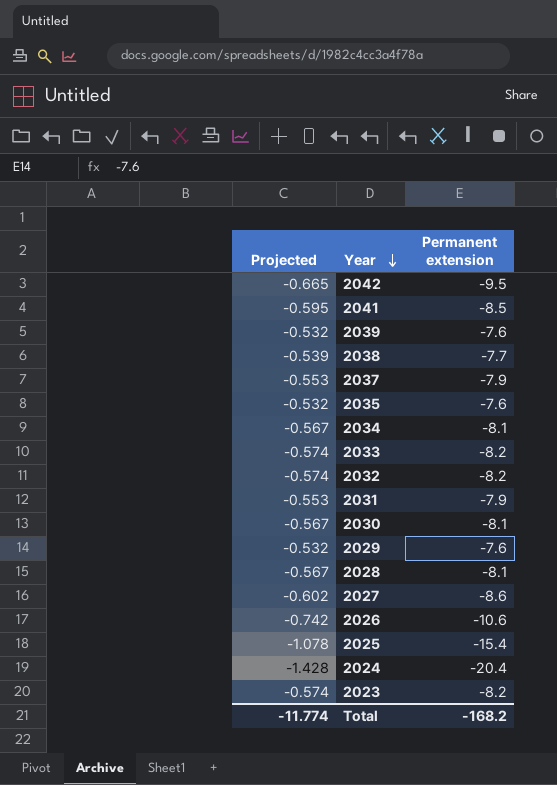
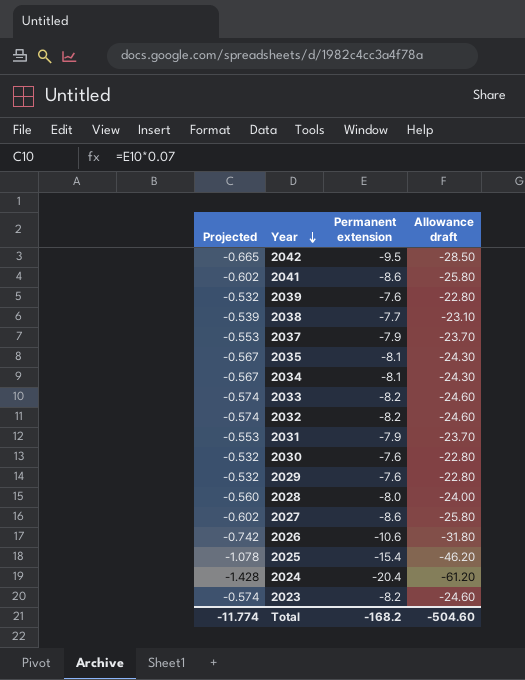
column Allowance draft | formula: none -> [Permanent extension] * 3
2041 | Projected: -0.595 -> -0.602
2041 | Permanent extension: -8.5 -> -8.6
2035 | Projected: -0.532 -> -0.567
2035 | Permanent extension: -7.6 -> -8.1
2030 | Projected: -0.567 -> -0.532
2030 | Permanent extension: -8.1 -> -7.6
2028 | Projected: -0.567 -> -0.560
2028 | Permanent extension: -8.1 -> -8.0

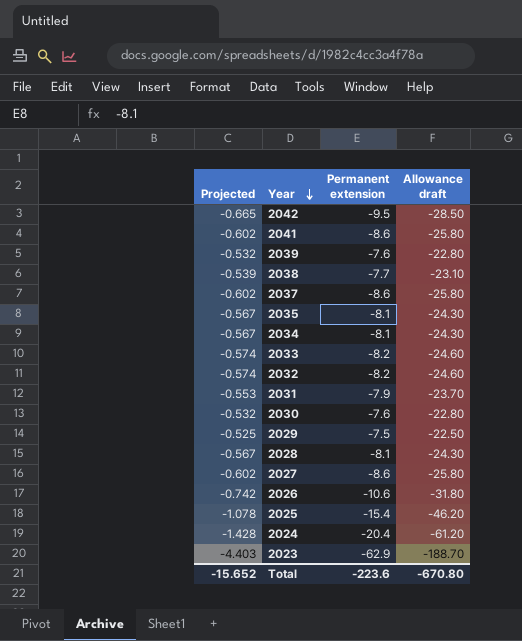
2037 | Projected: -0.553 -> -0.602
2037 | Permanent extension: -7.9 -> -8.6
2037 | Allowance draft: -23.70 -> -25.80
2029 | Projected: -0.532 -> -0.525
2029 | Permanent extension: -7.6 -> -7.5
2029 | Allowance draft: -22.80 -> -22.50
2028 | Projected: -0.560 -> -0.567
2028 | Permanent extension: -8.0 -> -8.1
2028 | Allowance draft: -24.00 -> -24.30
2023 | Projected: -0.574 -> -4.403
2023 | Permanent extension: -8.2 -> -62.9
2023 | Allowance draft: -24.60 -> -188.70
Total | Projected: -11.774 -> -15.652
Total | Permanent extension: -168.2 -> -223.6
Total | Allowance draft: -504.60 -> -670.80

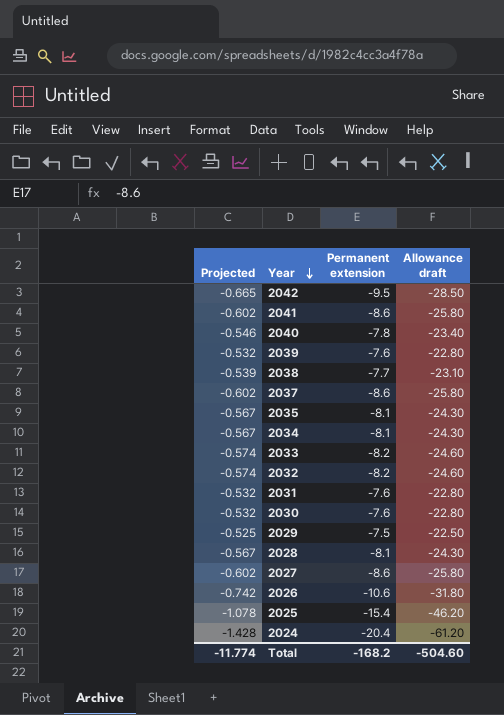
row 2023: -4.403 | -62.9 | -188.70 -> none
row 2040: none -> -0.546 | -7.8 | -23.40
2031 | Projected: -0.553 -> -0.532
2031 | Permanent extension: -7.9 -> -7.6
2031 | Allowance draft: -23.70 -> -22.80
Total | Projected: -15.652 -> -11.774
Total | Permanent extension: -223.6 -> -168.2
Total | Allowance draft: -670.80 -> -504.60

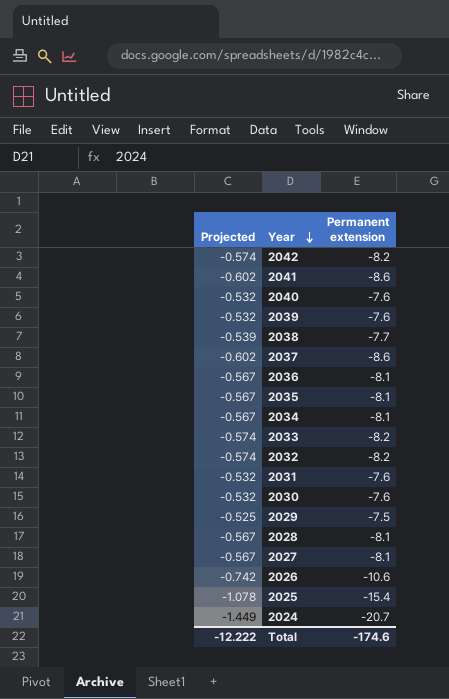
column Allowance draft | formula: [Permanent extension] * 3 -> none
2042 | Projected: -0.665 -> -0.574
2042 | Permanent extension: -9.5 -> -8.2
2040 | Projected: -0.546 -> -0.532
2040 | Permanent extension: -7.8 -> -7.6
row 2036: none -> -0.567 | -8.1
2027 | Projected: -0.602 -> -0.567
2027 | Permanent extension: -8.6 -> -8.1
2024 | Projected: -1.428 -> -1.449
2024 | Permanent extension: -20.4 -> -20.7
Total | Projected: -11.774 -> -12.222
Total | Permanent extension: -168.2 -> -174.6

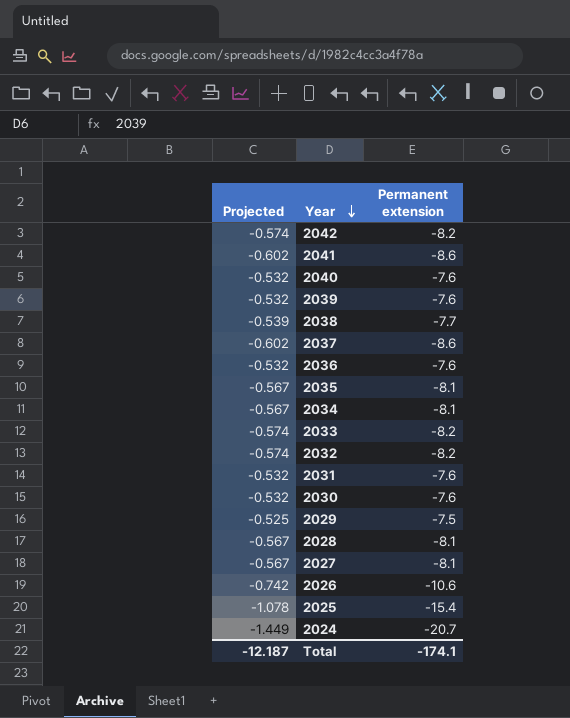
2036 | Projected: -0.567 -> -0.532
2036 | Permanent extension: -8.1 -> -7.6
Total | Projected: -12.222 -> -12.187
Total | Permanent extension: -174.6 -> -174.1

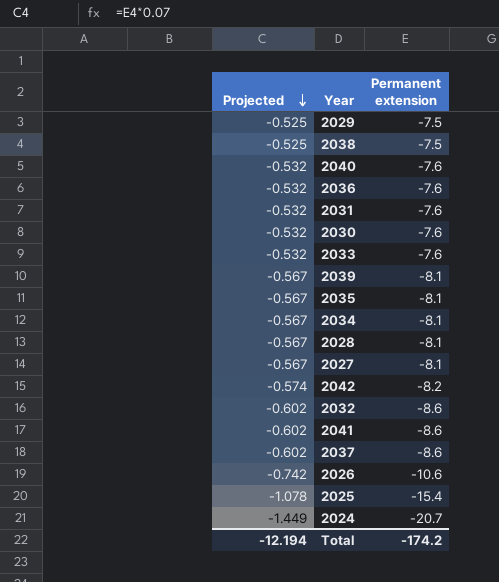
row order: Year descending -> Projected descending
2038 | Projected: -0.539 -> -0.525
2038 | Permanent extension: -7.7 -> -7.5
2033 | Projected: -0.574 -> -0.532
2033 | Permanent extension: -8.2 -> -7.6
2039 | Projected: -0.532 -> -0.567
2039 | Permanent extension: -7.6 -> -8.1
2032 | Projected: -0.574 -> -0.602
2032 | Permanent extension: -8.2 -> -8.6
Total | Projected: -12.187 -> -12.194
Total | Permanent extension: -174.1 -> -174.2

